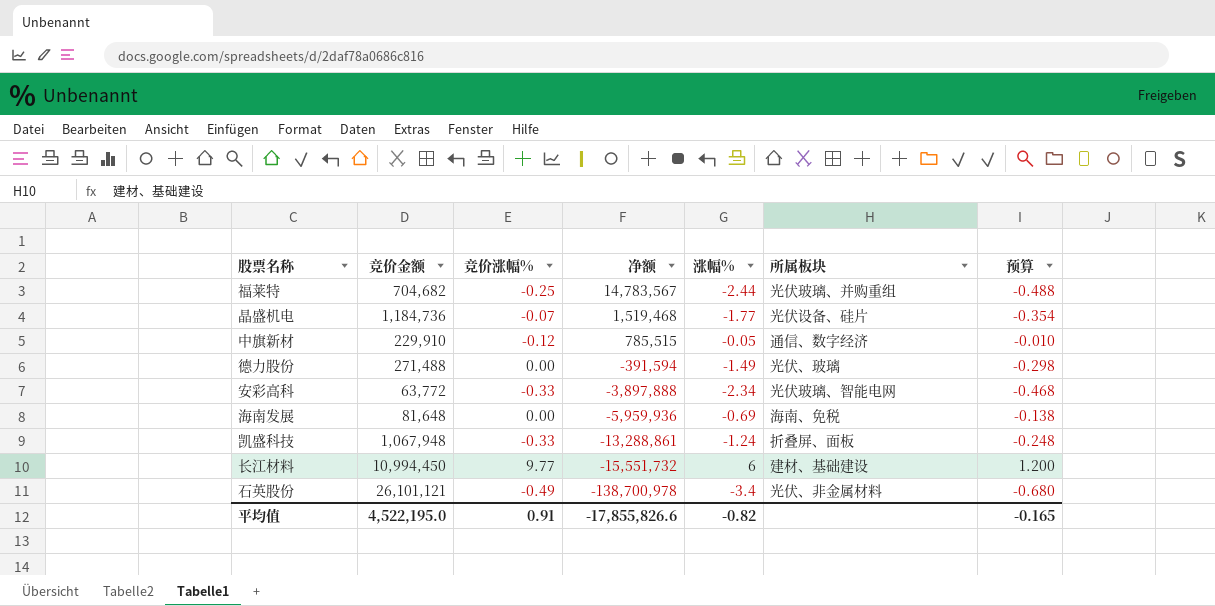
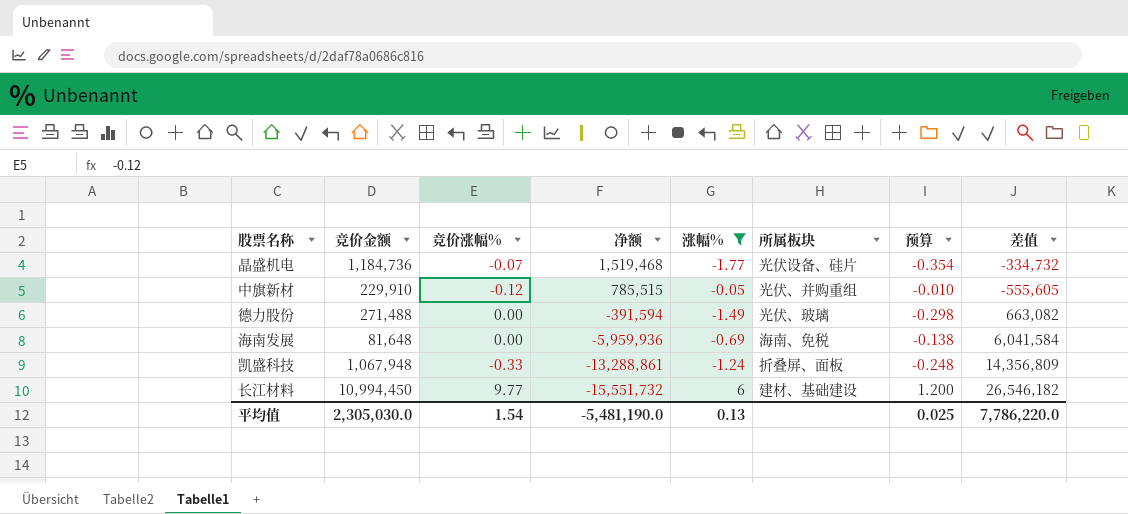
filter: none -> 涨幅% >= -1.77
column 差值 | formula: none -> [竞价金额] - [净额]
中旗新材 | 所属板块: 通信、数字经济 -> 光伏、并购重组
平均值 | 竞价金额: 4,522,195.0 -> 2,305,030.0
平均值 | 竞价涨幅%: 0.91 -> 1.54
平均值 | 净额: -17,855,826.6 -> -5,481,190.0
平均值 | 涨幅%: -0.82 -> 0.13
平均值 | 预算: -0.165 -> 0.025

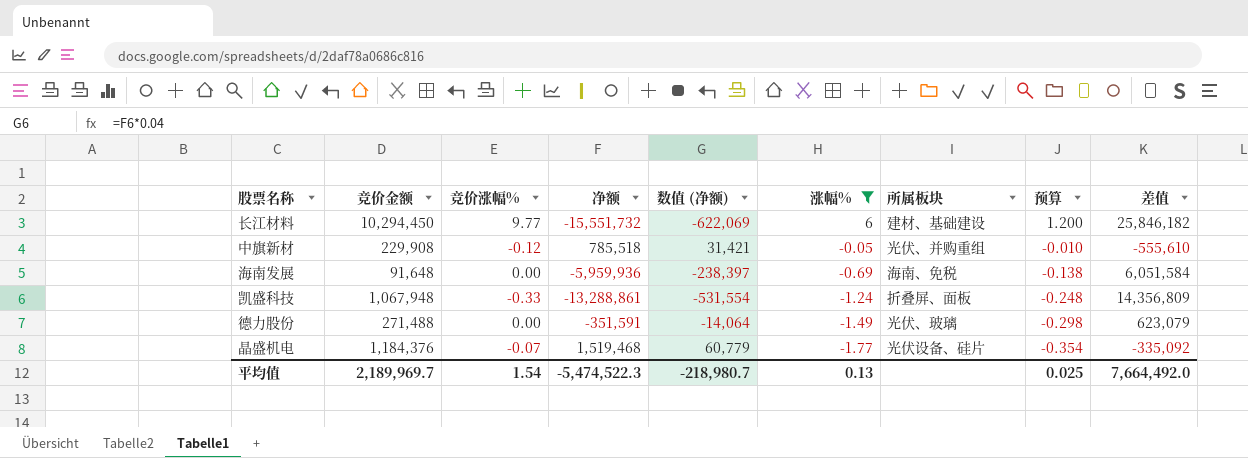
row order: 净额 descending -> 涨幅% descending
column 数值 (净额) | formula: none -> [净额] * 0.04
长江材料 | 竞价金额: 10,994,450 -> 10,294,450
长江材料 | 差值: 26,546,182 -> 25,846,182
中旗新材 | 竞价金额: 229,910 -> 229,908
中旗新材 | 净额: 785,515 -> 785,518
中旗新材 | 差值: -555,605 -> -555,610
海南发展 | 竞价金额: 81,648 -> 91,648
海南发展 | 差值: 6,041,584 -> 6,051,584
德力股份 | 净额: -391,594 -> -351,591
德力股份 | 差值: 663,082 -> 623,079
晶盛机电 | 竞价金额: 1,184,736 -> 1,184,376
晶盛机电 | 差值: -334,732 -> -335,092
平均值 | 竞价金额: 2,305,030.0 -> 2,189,969.7
平均值 | 净额: -5,481,190.0 -> -5,474,522.3
平均值 | 差值: 7,786,220.0 -> 7,664,492.0

